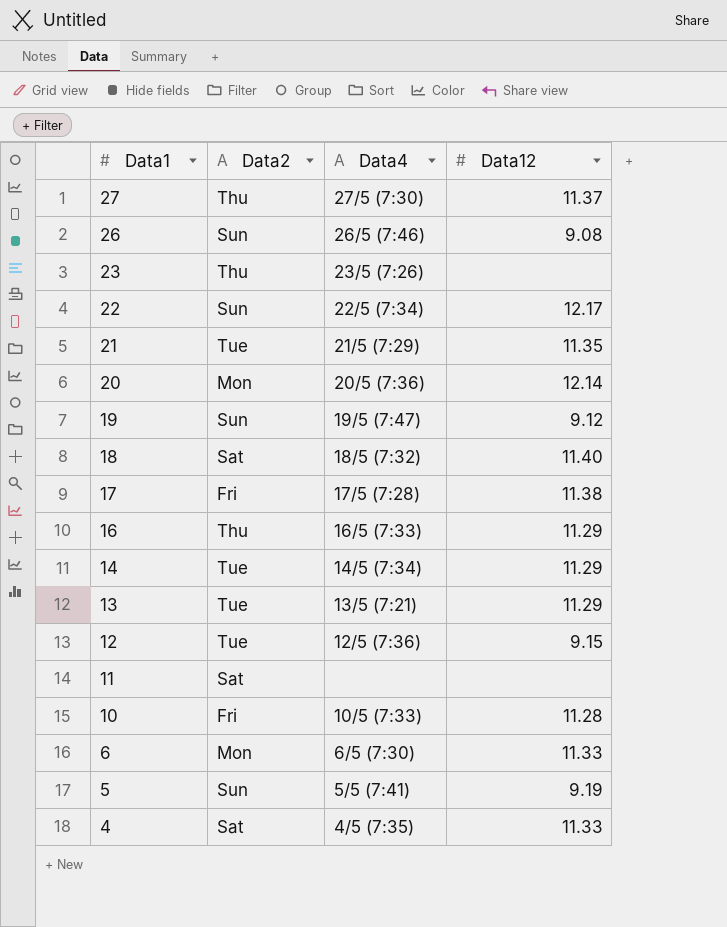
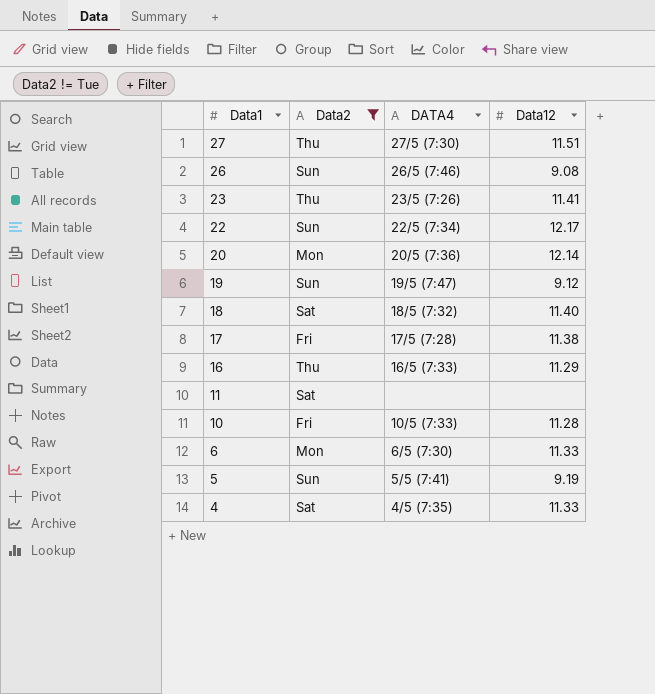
filter: none -> Data2 != Tue
column name: Data4 -> DATA4
27 | Data12: 11.37 -> 11.51
23 | Data12: none -> 11.41

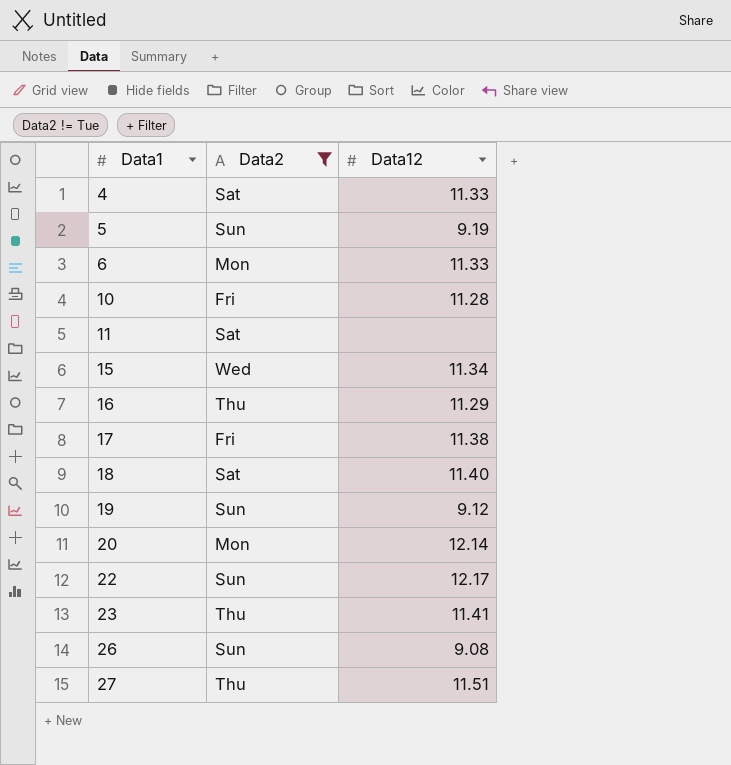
row order: Data1 descending -> Data1 ascending
column DATA4 | position: 3 -> none
row 15: none -> Wed | 11.34

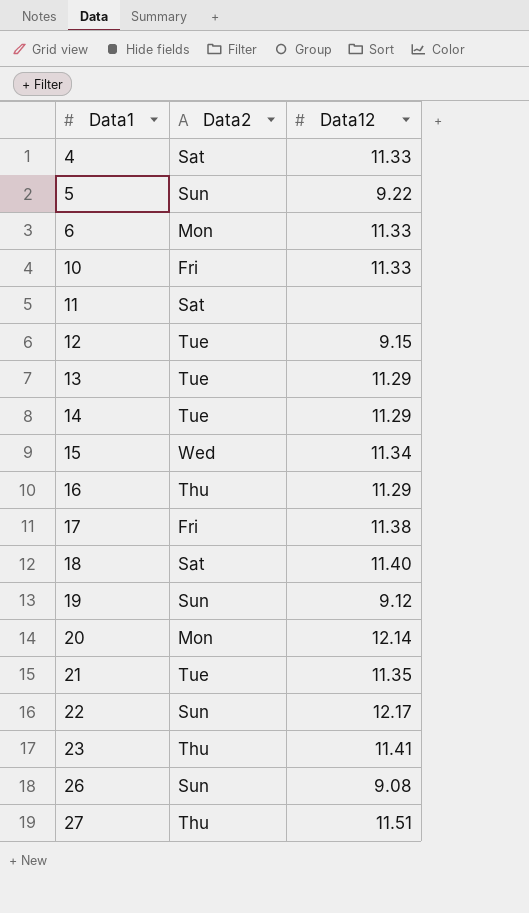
filter: Data2 != Tue -> none
5 | Data12: 9.19 -> 9.22
10 | Data12: 11.28 -> 11.33

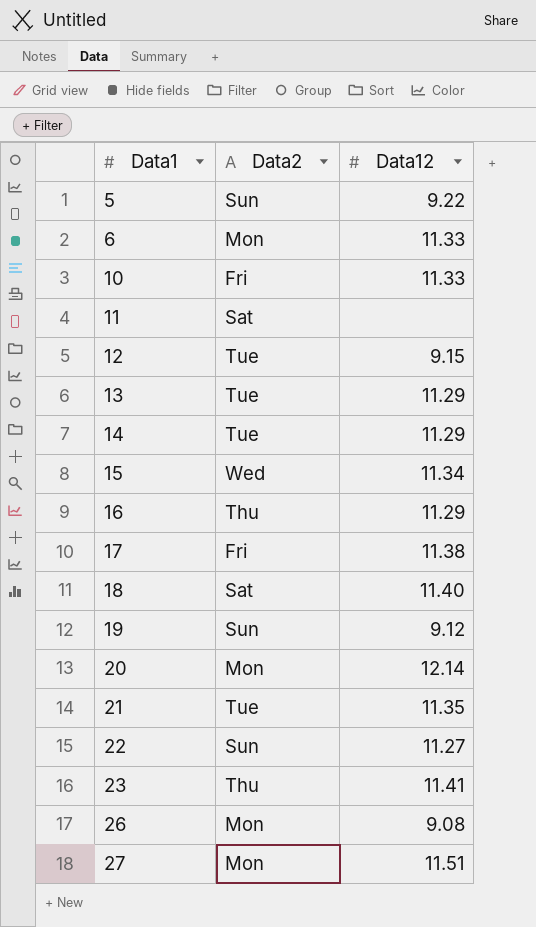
row 4: Sat | 11.33 -> none
22 | Data12: 12.17 -> 11.27
26 | Data2: Sun -> Mon
27 | Data2: Thu -> Mon

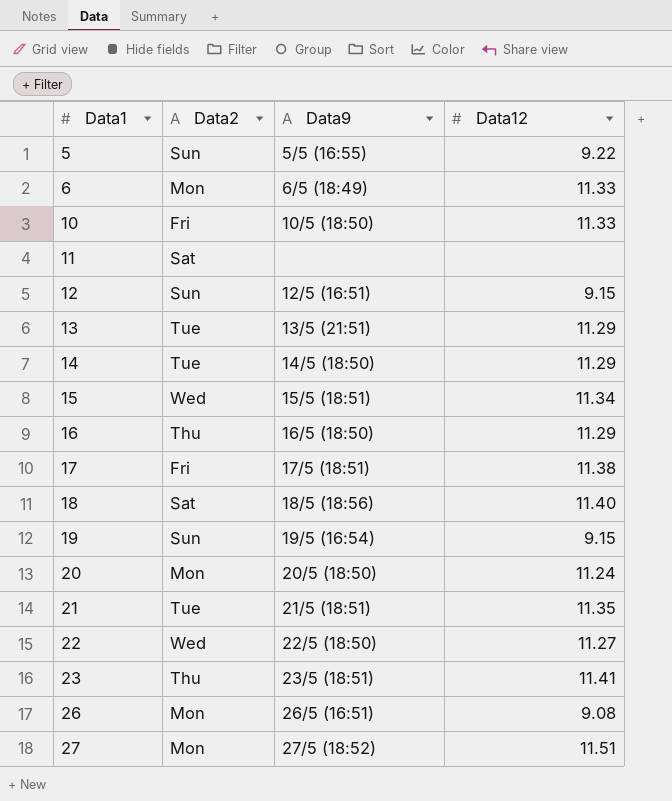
column Data9 | position: none -> 3
12 | Data2: Tue -> Sun
19 | Data12: 9.12 -> 9.15
20 | Data12: 12.14 -> 11.24
22 | Data2: Sun -> Wed

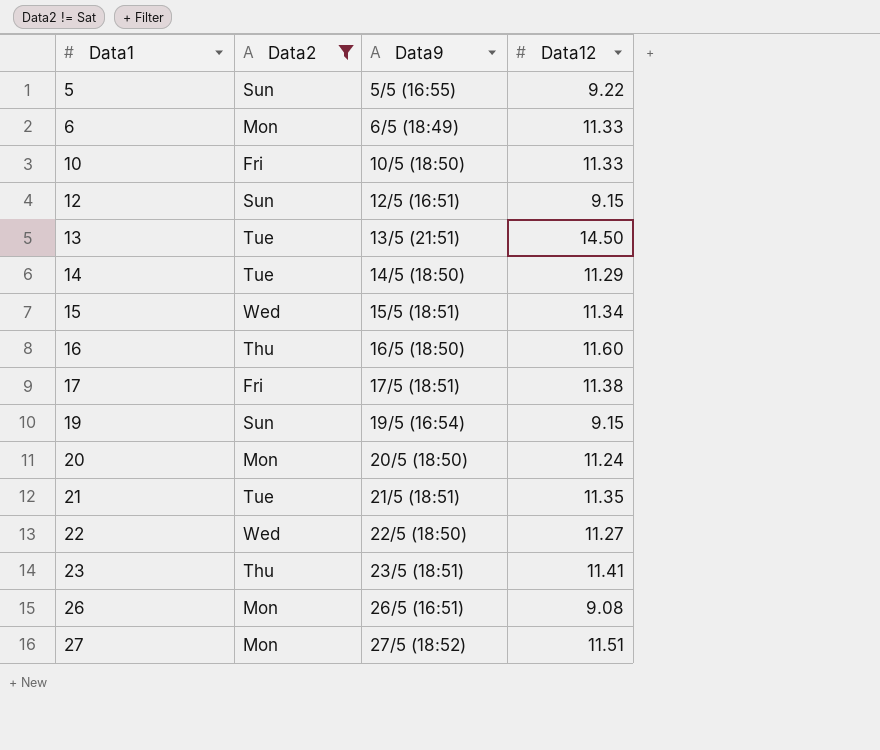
filter: none -> Data2 != Sat
13 | Data12: 11.29 -> 14.50
16 | Data12: 11.29 -> 11.60

